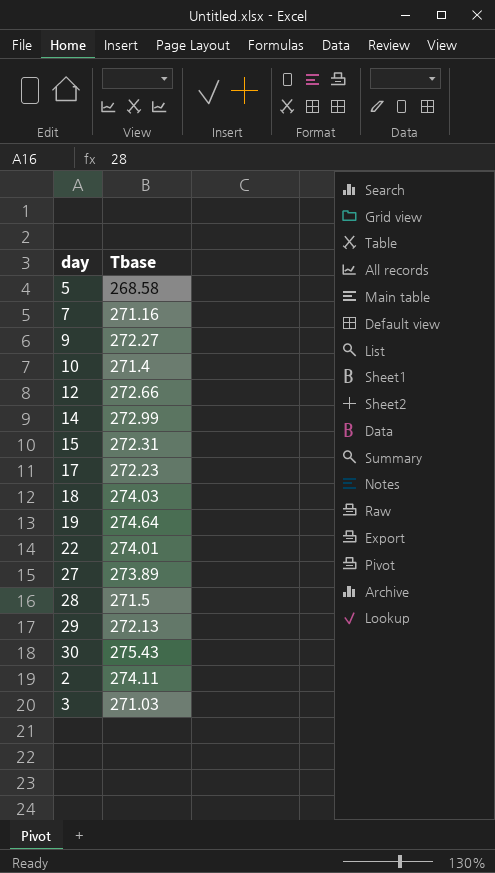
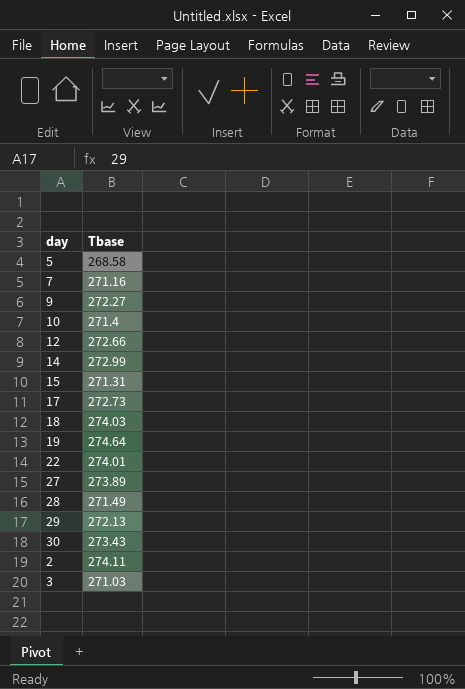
15 | Tbase: 272.31 -> 271.31
17 | Tbase: 272.23 -> 272.73
28 | Tbase: 271.5 -> 271.49
30 | Tbase: 275.43 -> 273.43

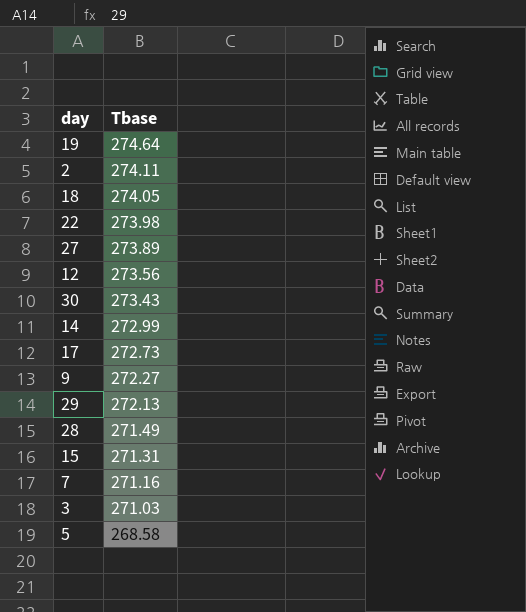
row order: none -> Tbase descending
row 10: 271.4 -> none
18 | Tbase: 274.03 -> 274.05
22 | Tbase: 274.01 -> 273.98
12 | Tbase: 272.66 -> 273.56

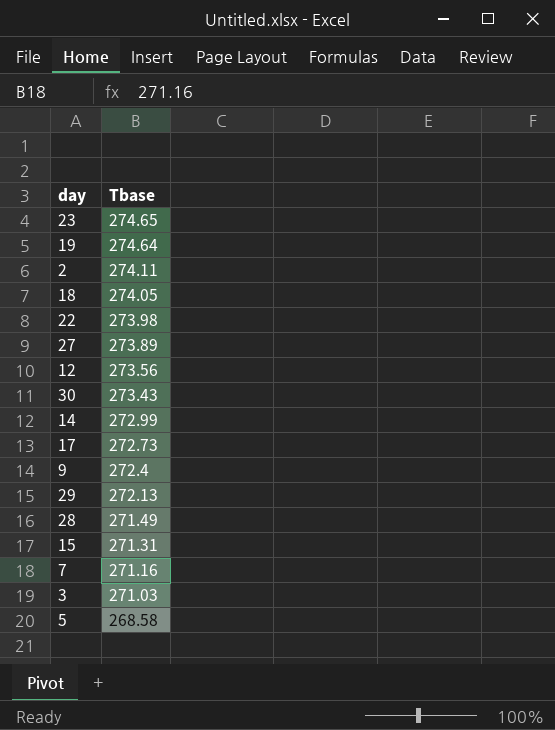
row 23: none -> 274.65
9 | Tbase: 272.27 -> 272.4

